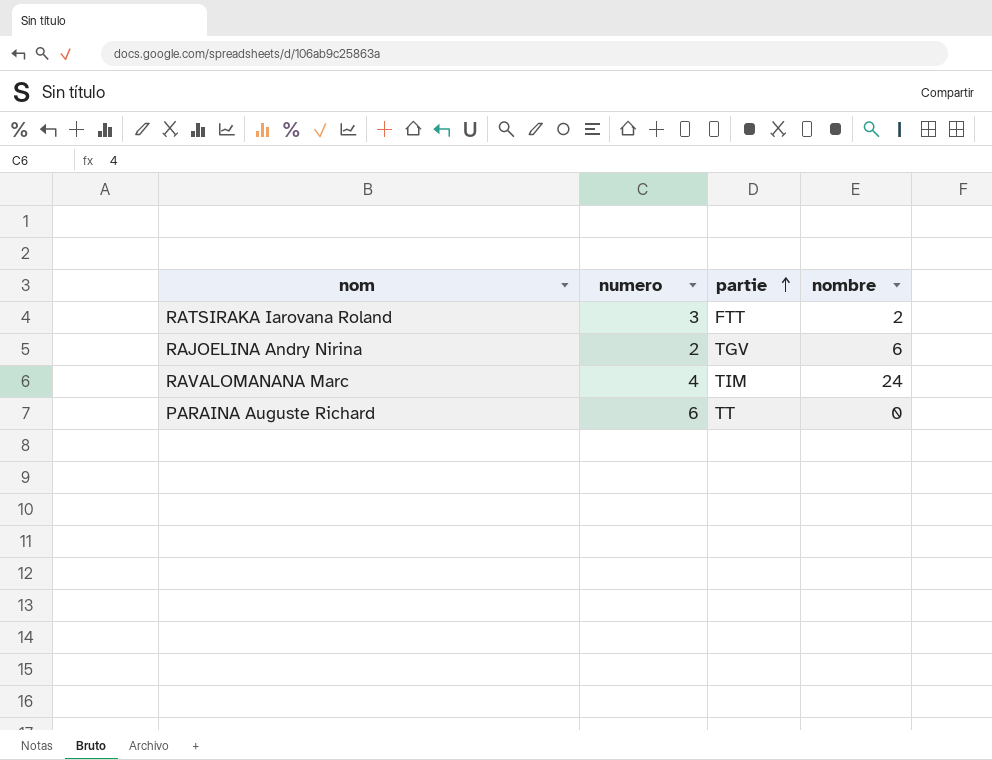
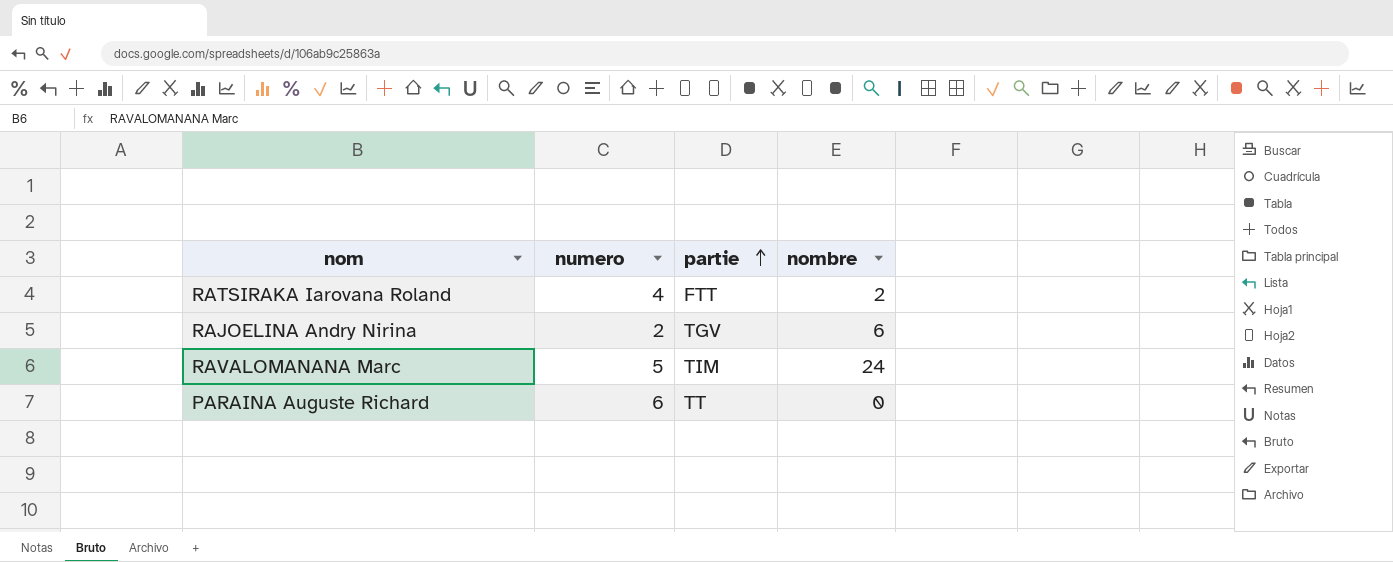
RATSIRAKA Iarovana Roland | numero: 3 -> 4
RAVALOMANANA Marc | numero: 4 -> 5

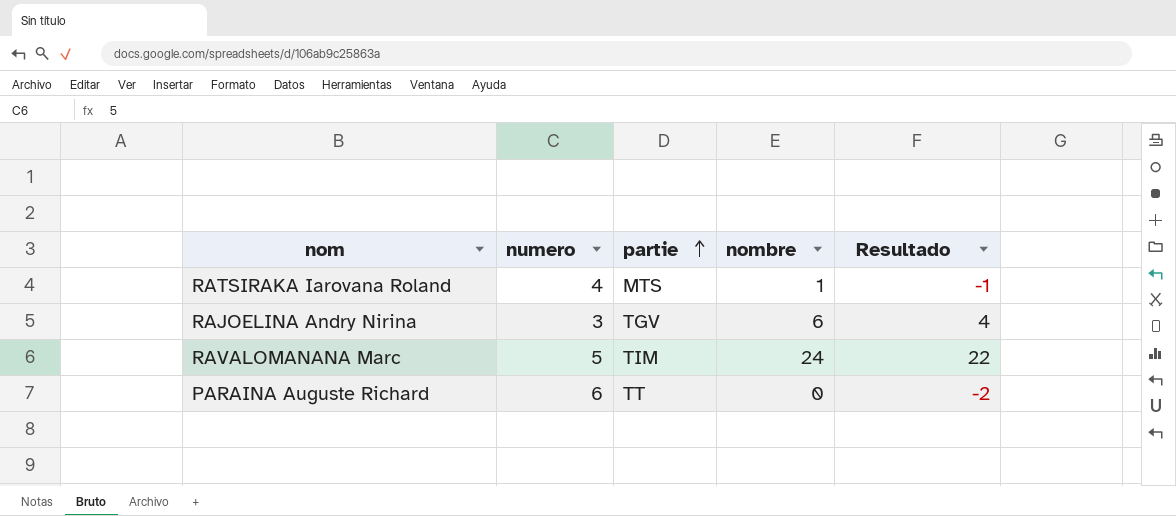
column Resultado | formula: none -> [nombre] - 2
RATSIRAKA Iarovana Roland | partie: FTT -> MTS
RATSIRAKA Iarovana Roland | nombre: 2 -> 1
RAJOELINA Andry Nirina | numero: 2 -> 3

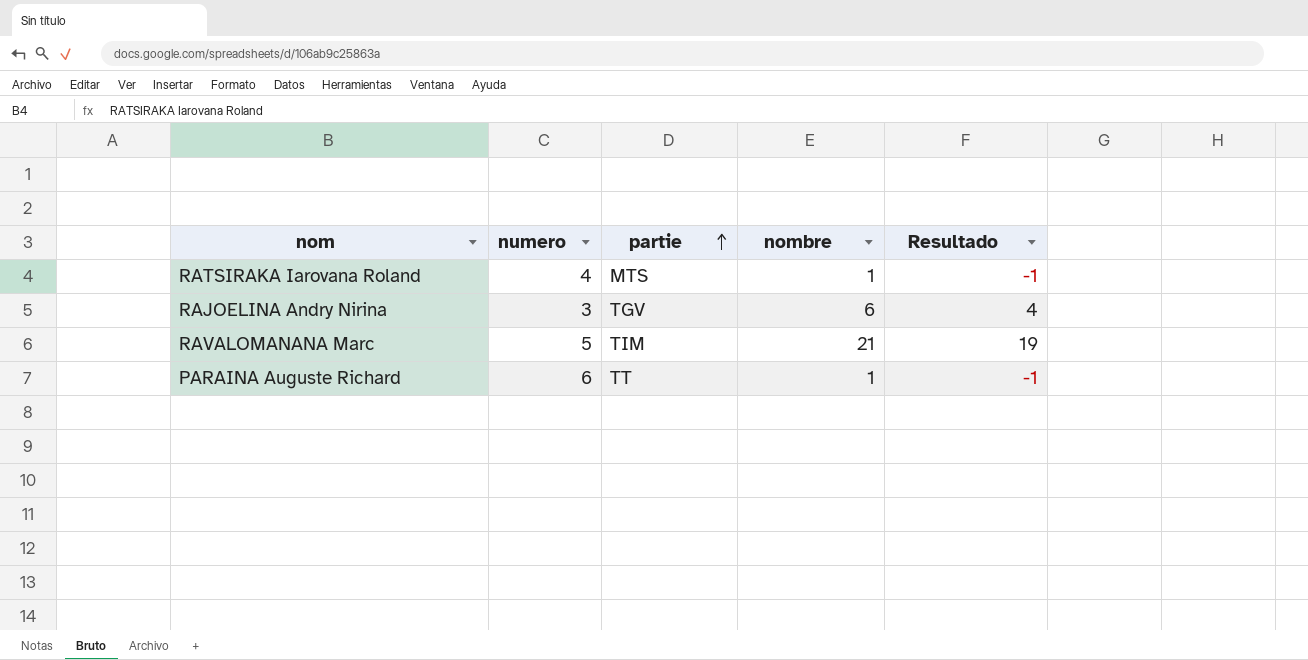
RAVALOMANANA Marc | nombre: 24 -> 21
RAVALOMANANA Marc | Resultado: 22 -> 19
PARAINA Auguste Richard | nombre: 0 -> 1
PARAINA Auguste Richard | Resultado: -2 -> -1

